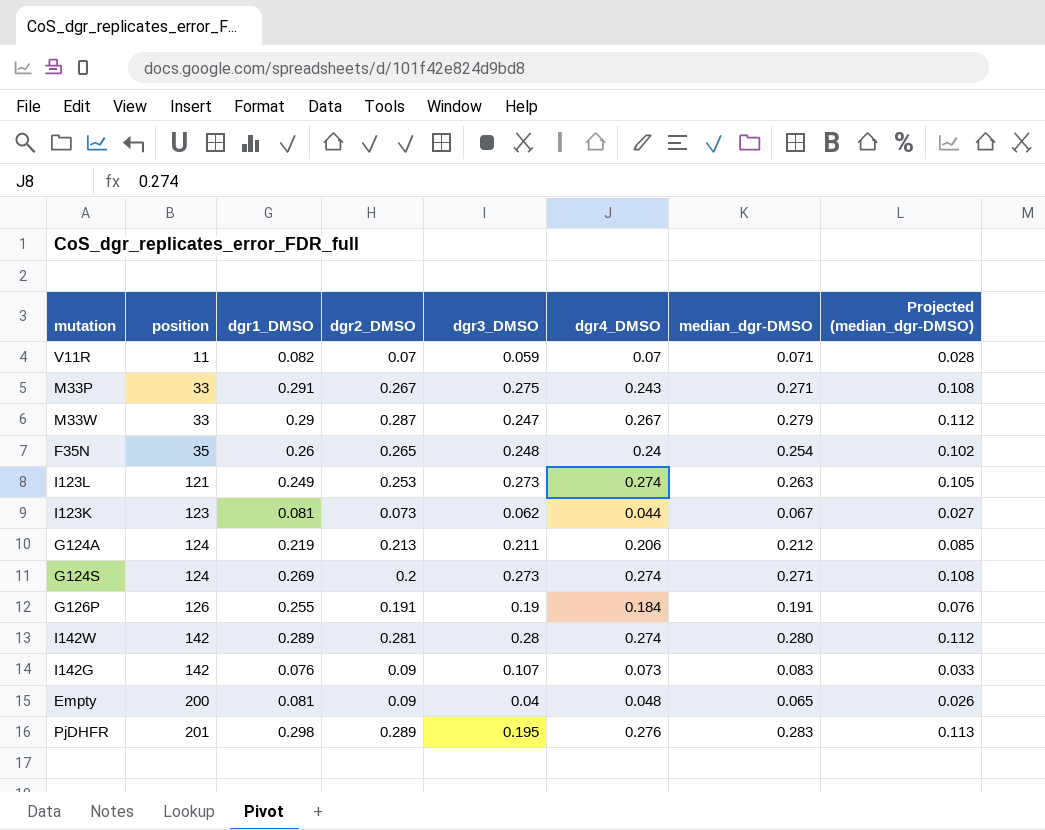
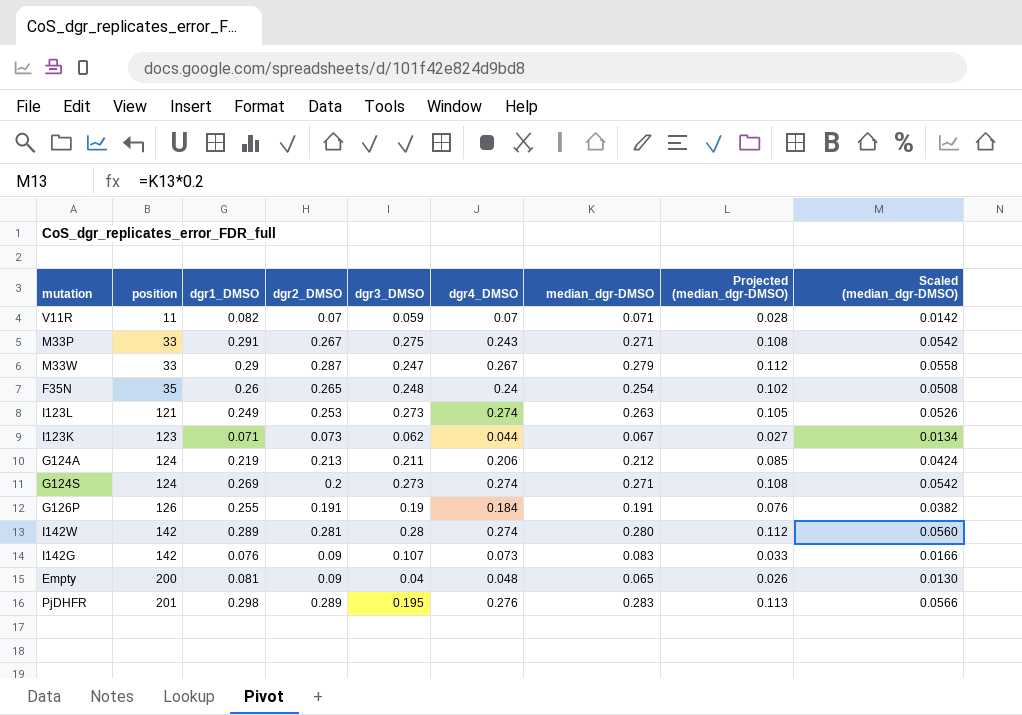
column Scaled (median_dgr-DMSO) | formula: none -> [median_dgr-DMSO] * 0.2
I123K | dgr1_DMSO: 0.081 -> 0.071

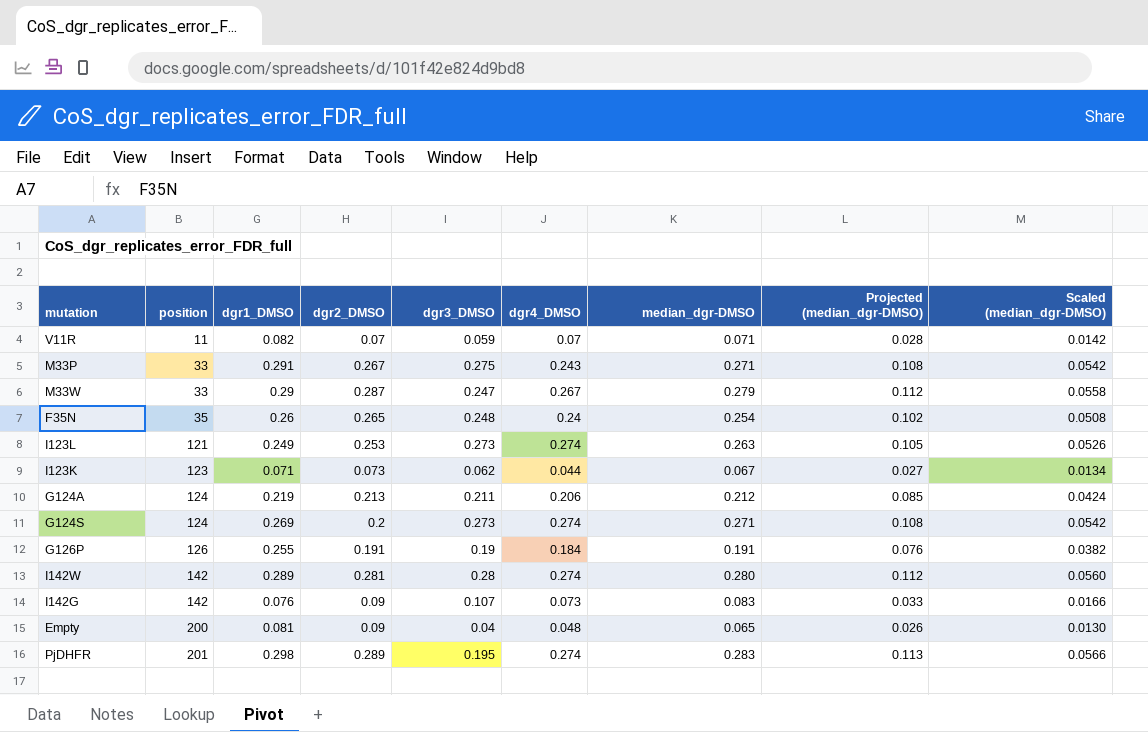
PjDHFR | dgr4_DMSO: 0.276 -> 0.274

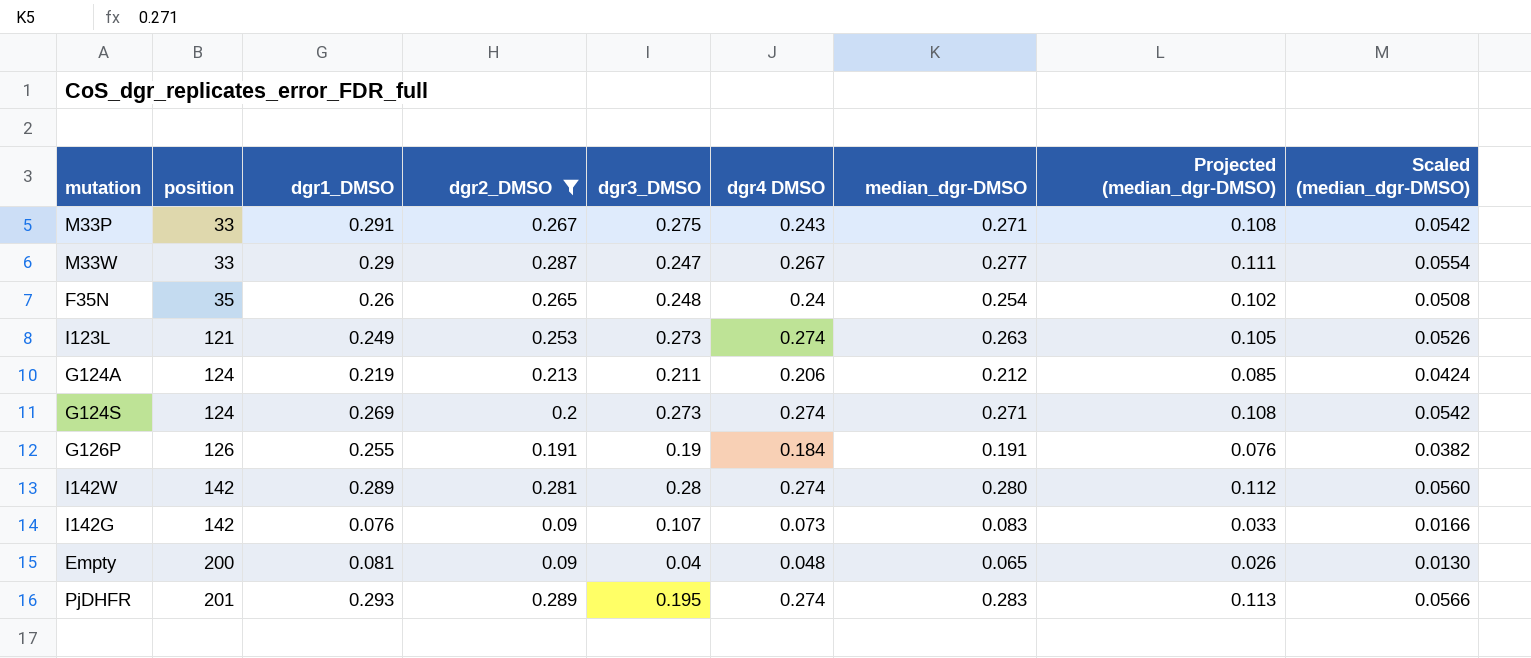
filter: none -> dgr2_DMSO >= 0.09
column name: dgr4_DMSO -> dgr4 DMSO
M33W | median_dgr-DMSO: 0.279 -> 0.277
M33W | Projected (median_dgr-DMSO): 0.112 -> 0.111
M33W | Scaled (median_dgr-DMSO): 0.0558 -> 0.0554
PjDHFR | dgr1_DMSO: 0.298 -> 0.293

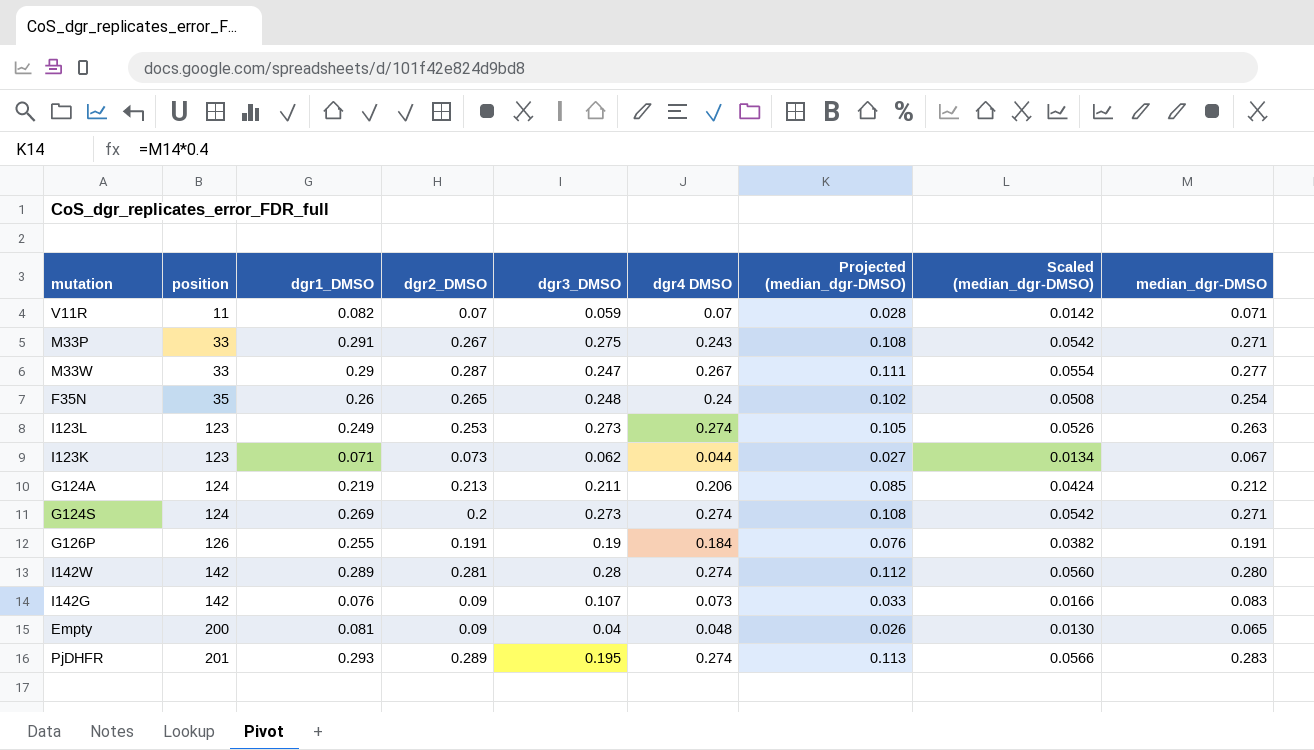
filter: dgr2_DMSO >= 0.09 -> none
column median_dgr-DMSO | position: 7 -> 9
I123L | position: 121 -> 123

